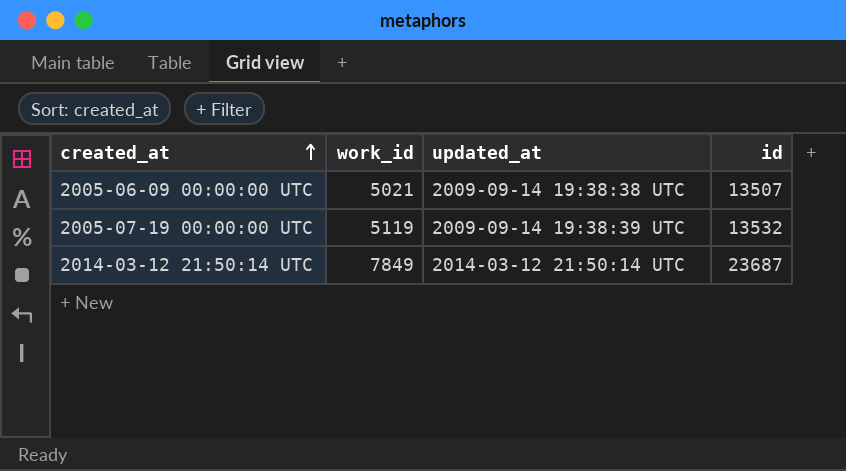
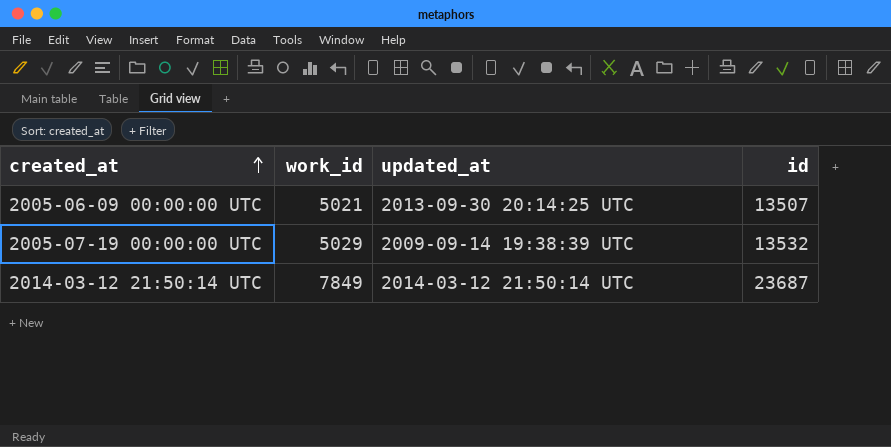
2005-06-09 00:00:00 UTC | updated_at: 2009-09-14 19:38:38 UTC -> 2013-09-30 20:14:25 UTC
2005-07-19 00:00:00 UTC | work_id: 5119 -> 5029

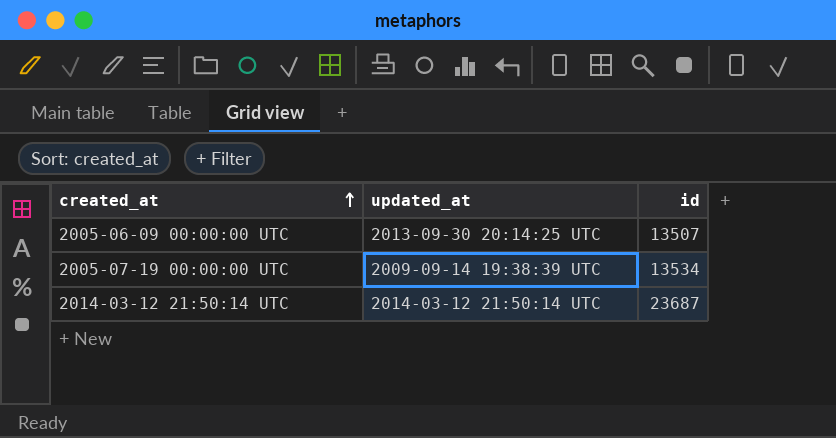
column work_id | position: 2 -> none
2005-07-19 00:00:00 UTC | id: 13532 -> 13534

